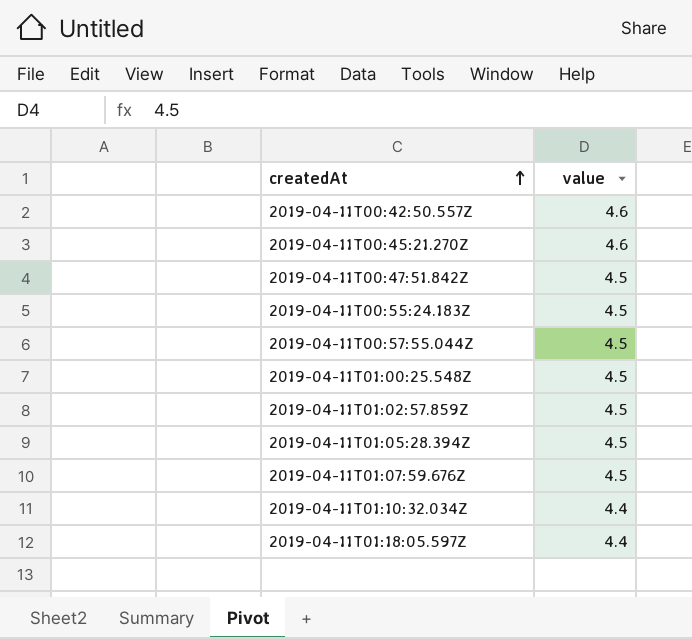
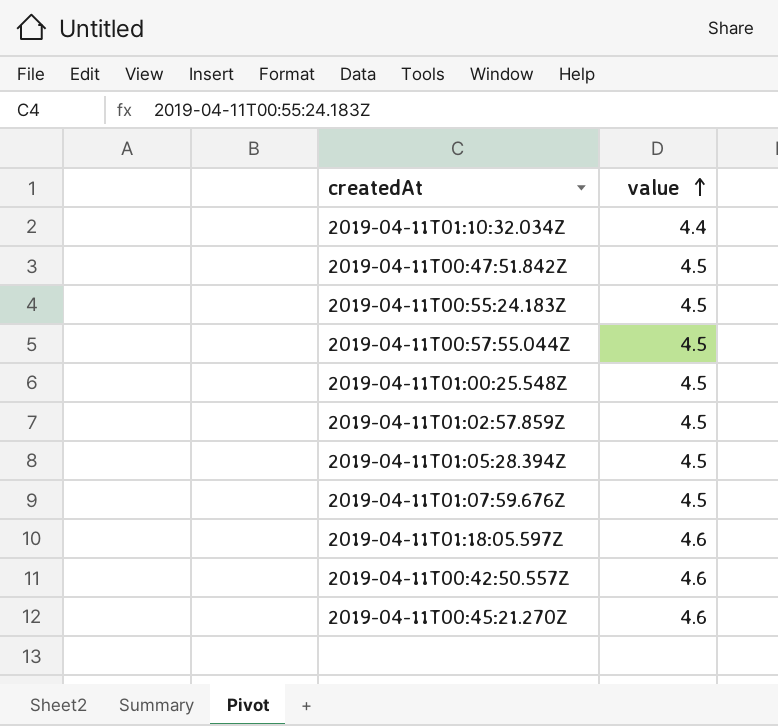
row order: createdAt ascending -> value ascending
2019-04-11T01:18:05.597Z | value: 4.4 -> 4.6

